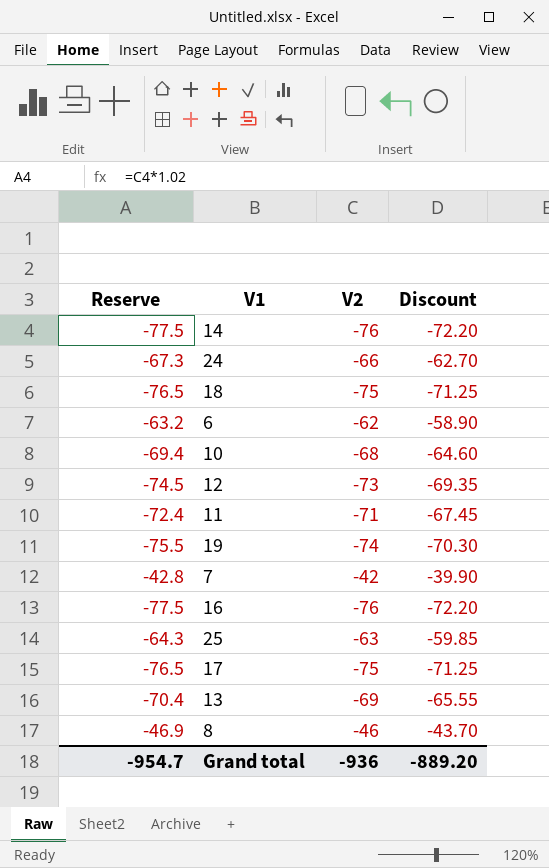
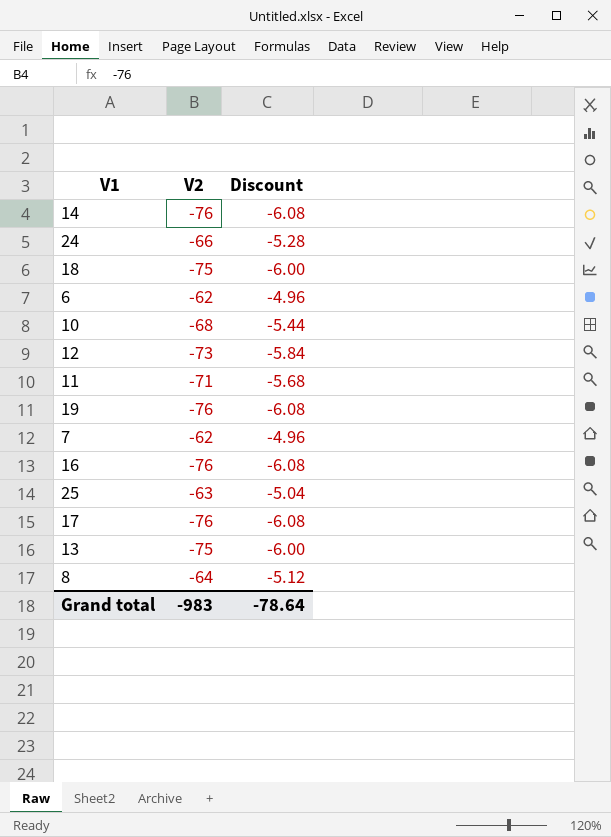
column Reserve | formula: [V2] * 1.02 -> none
column Discount | formula: [V2] * 0.95 -> [V2] * 0.08
19 | V2: -74 -> -76
7 | V2: -42 -> -62
17 | V2: -75 -> -76
13 | V2: -69 -> -75
8 | V2: -46 -> -64
Grand total | V2: -936 -> -983
Grand total | Discount: -889.20 -> -78.64

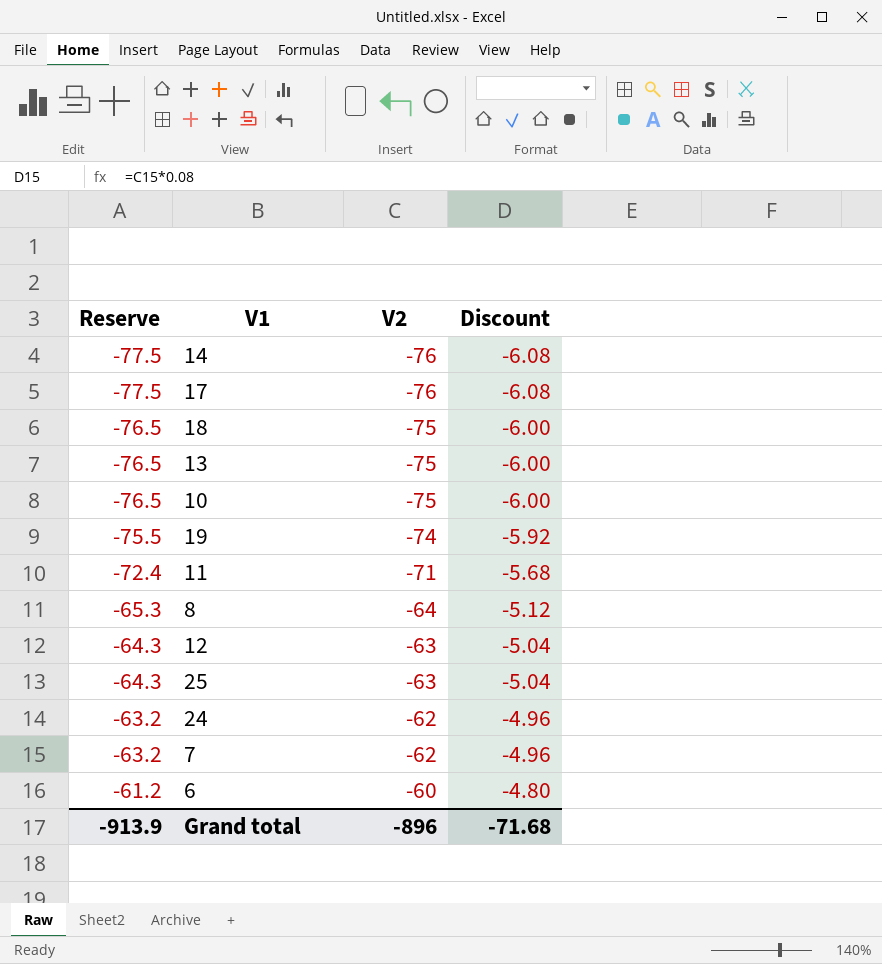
row order: none -> Reserve ascending
column Reserve | formula: none -> [V2] * 1.02
row 16: -76 | -6.08 -> none
10 | V2: -68 -> -75
10 | Discount: -5.44 -> -6.00
19 | V2: -76 -> -74
19 | Discount: -6.08 -> -5.92
12 | V2: -73 -> -63
12 | Discount: -5.84 -> -5.04
24 | V2: -66 -> -62
24 | Discount: -5.28 -> -4.96
6 | V2: -62 -> -60
6 | Discount: -4.96 -> -4.80
Grand total | V2: -983 -> -896
Grand total | Discount: -78.64 -> -71.68

